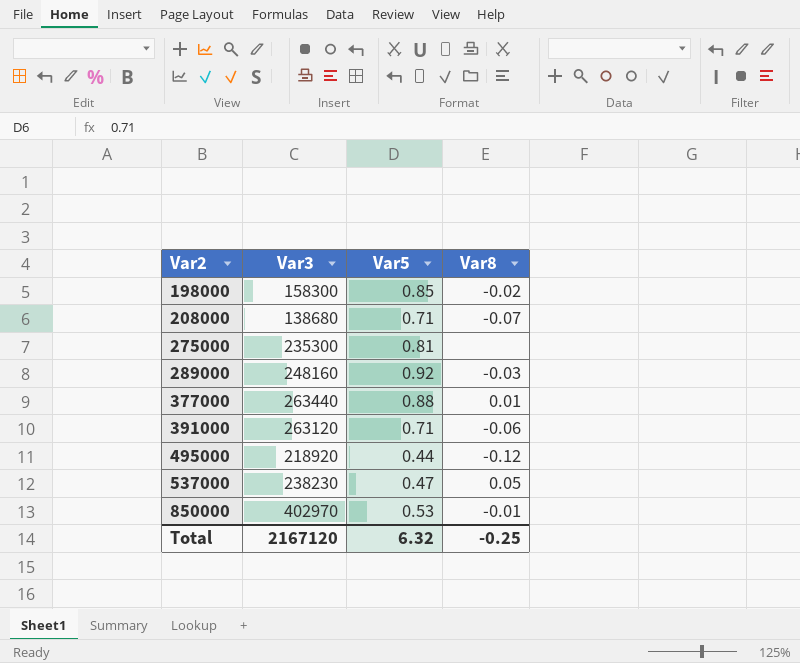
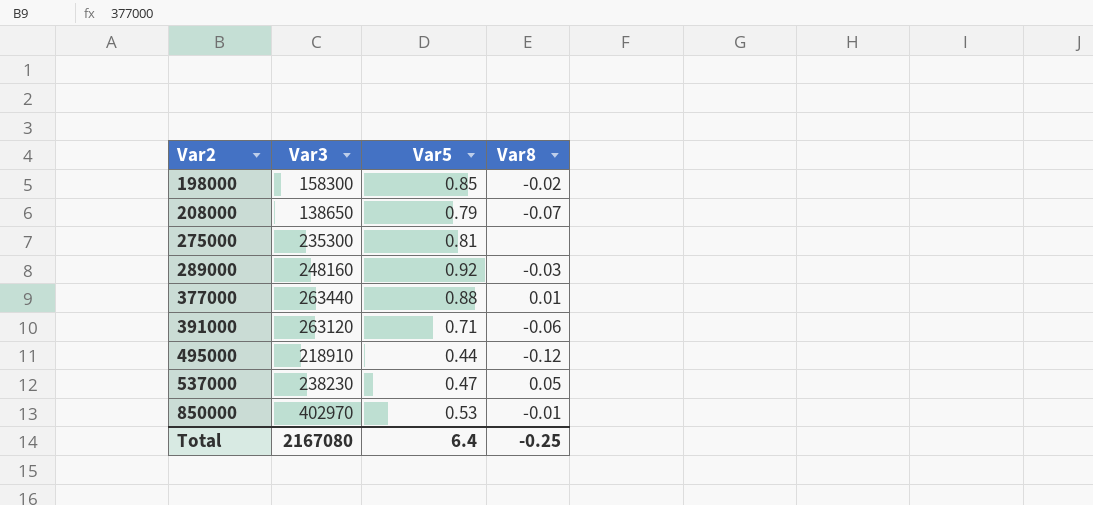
208000 | Var3: 138680 -> 138650
208000 | Var5: 0.71 -> 0.79
495000 | Var3: 218920 -> 218910
Total | Var3: 2167120 -> 2167080
Total | Var5: 6.32 -> 6.4

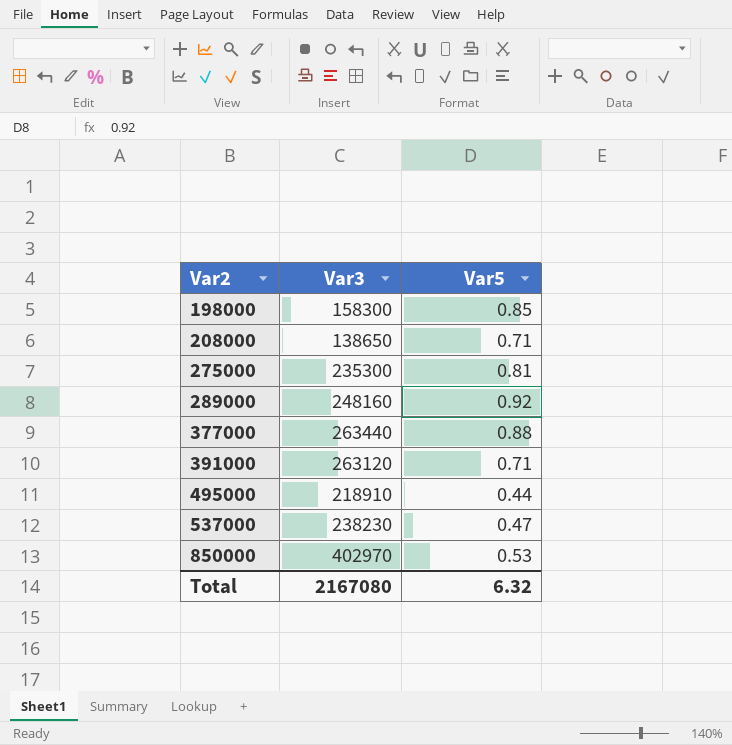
column Var8 | position: 4 -> none
208000 | Var5: 0.79 -> 0.71
Total | Var5: 6.4 -> 6.32

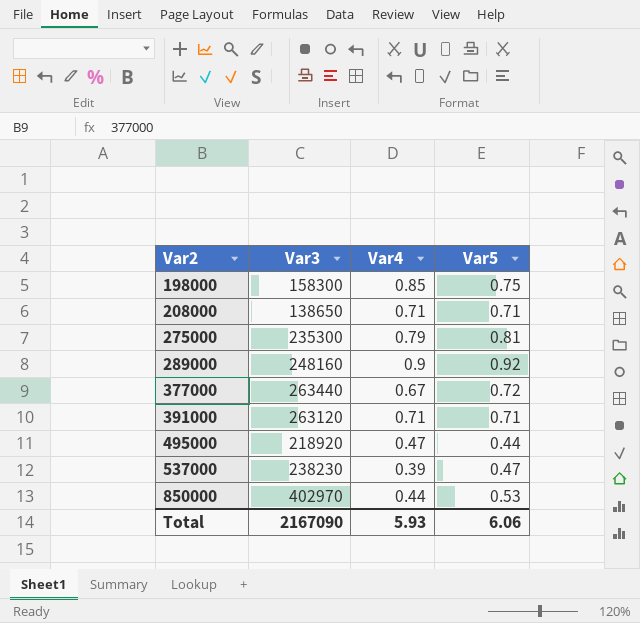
column Var4 | position: none -> 3
198000 | Var5: 0.85 -> 0.75
377000 | Var5: 0.88 -> 0.72
495000 | Var3: 218910 -> 218920
Total | Var3: 2167080 -> 2167090
Total | Var5: 6.32 -> 6.06

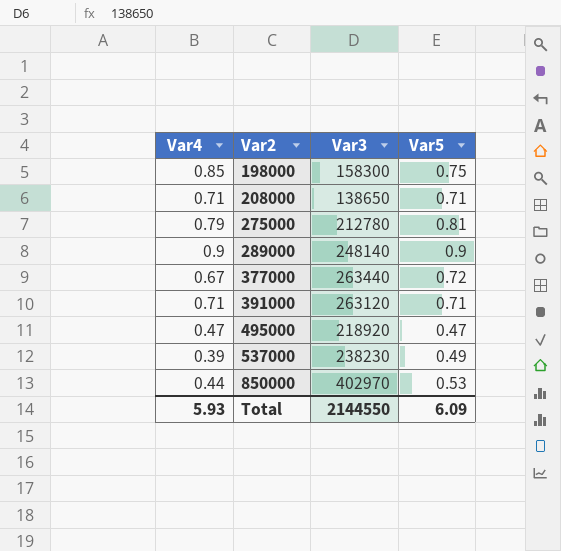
column Var4 | position: 3 -> 1
275000 | Var3: 235300 -> 212780
289000 | Var3: 248160 -> 248140
289000 | Var5: 0.92 -> 0.9
495000 | Var5: 0.44 -> 0.47
537000 | Var5: 0.47 -> 0.49
Total | Var3: 2167090 -> 2144550
Total | Var5: 6.06 -> 6.09

